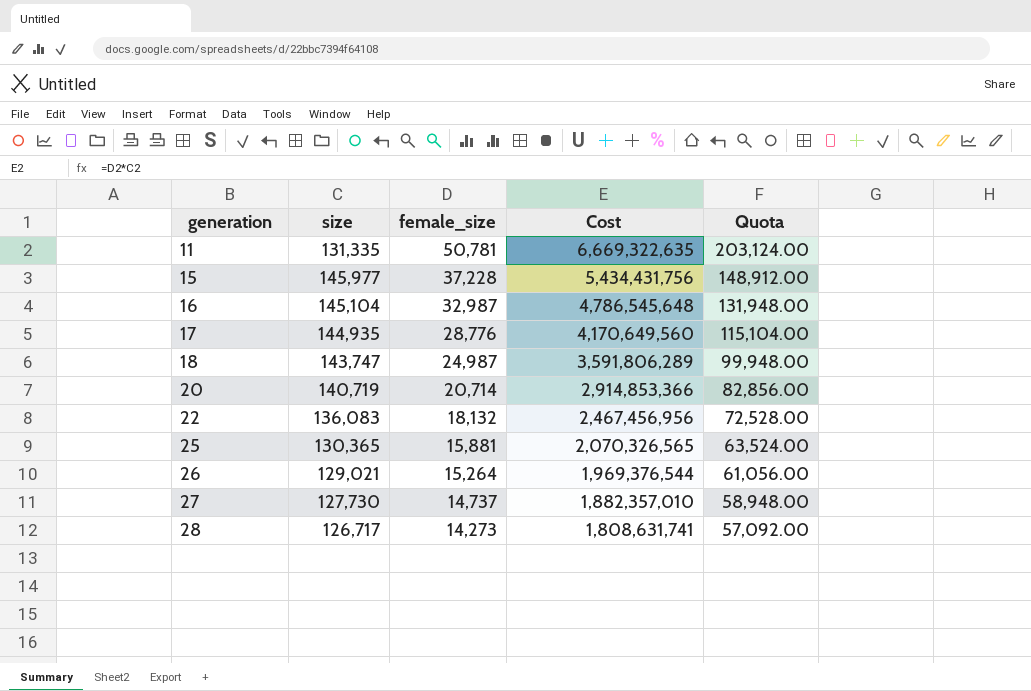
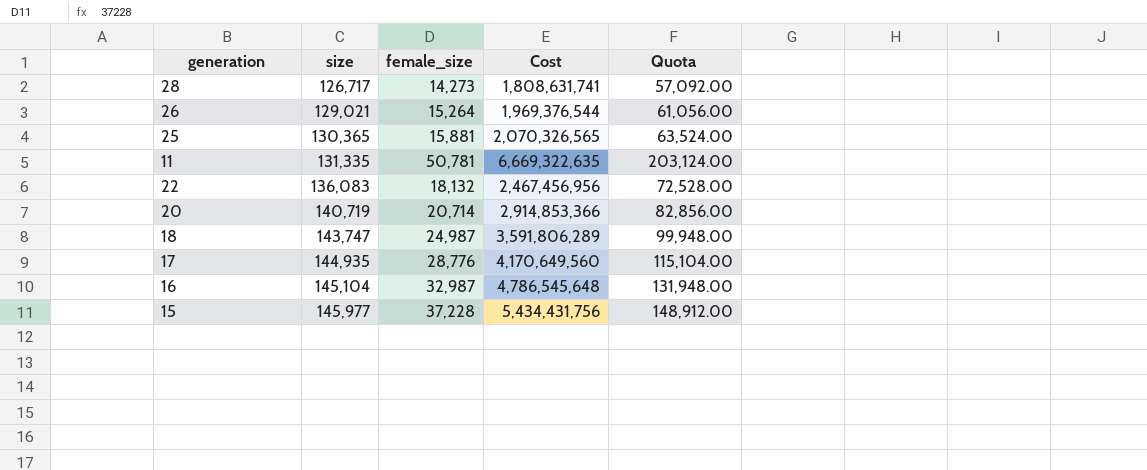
row order: generation ascending -> size ascending
row 27: 127,730 | 14,737 | 1,882,357,010 | 58,948.00 -> none

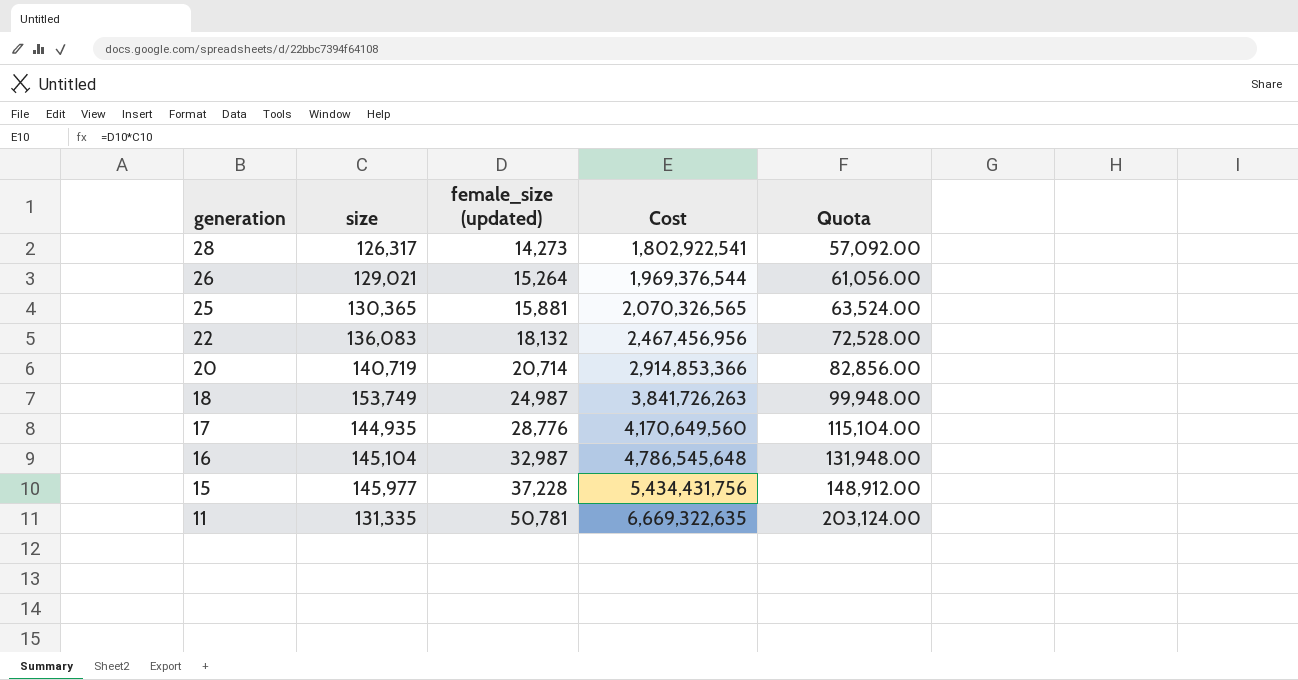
row order: size ascending -> generation descending
column name: female_size -> female_size (updated)
28 | size: 126,717 -> 126,317
28 | Cost: 1,808,631,741 -> 1,802,922,541
18 | size: 143,747 -> 153,749
18 | Cost: 3,591,806,289 -> 3,841,726,263

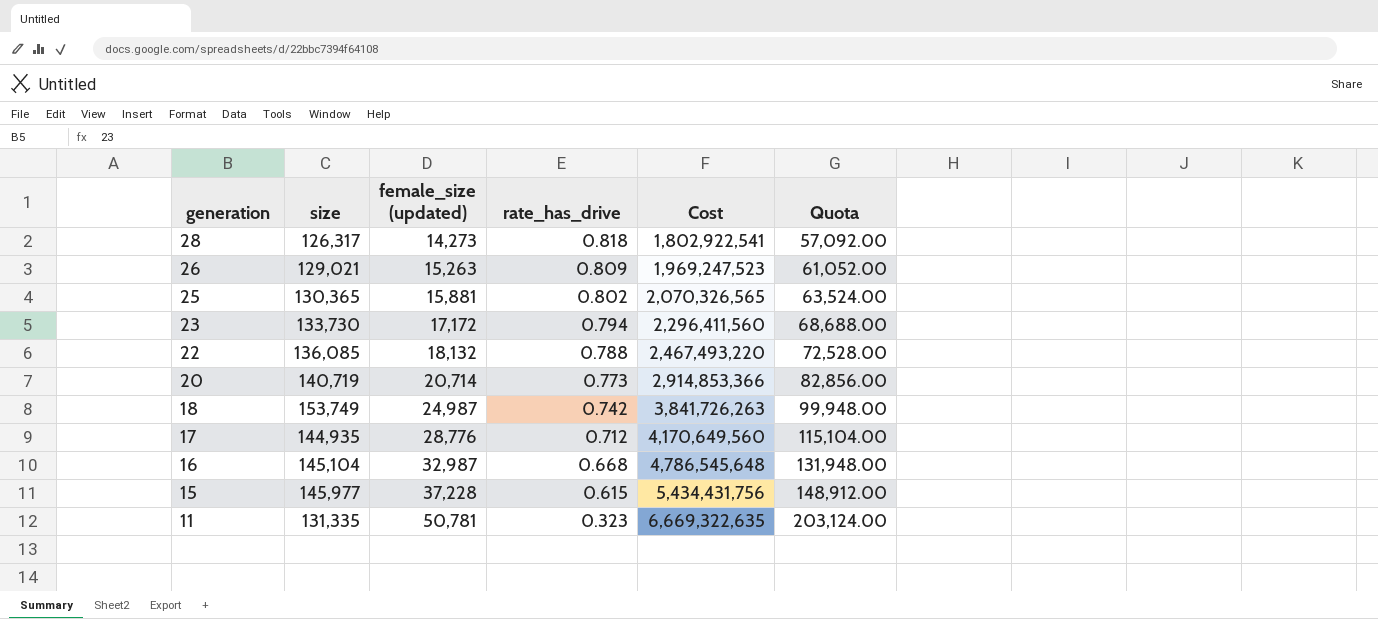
column rate_has_drive | position: none -> 4
26 | female_size (updated): 15,264 -> 15,263
26 | Cost: 1,969,376,544 -> 1,969,247,523
26 | Quota: 61,056.00 -> 61,052.00
row 23: none -> 133,730 | 17,172 | 0.794 | 2,296,411,560 | 68,688.00
22 | size: 136,083 -> 136,085
22 | Cost: 2,467,456,956 -> 2,467,493,220

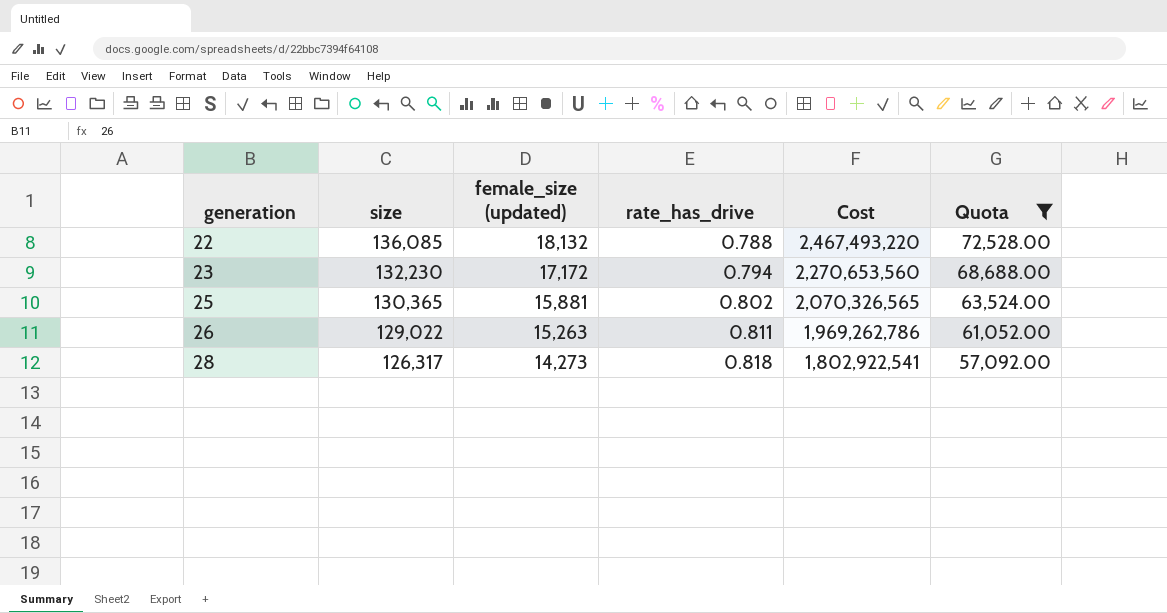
filter: none -> Quota <= 72,528.00
row order: generation descending -> generation ascending
23 | size: 133,730 -> 132,230
23 | Cost: 2,296,411,560 -> 2,270,653,560
26 | size: 129,021 -> 129,022
26 | rate_has_drive: 0.809 -> 0.811
26 | Cost: 1,969,247,523 -> 1,969,262,786

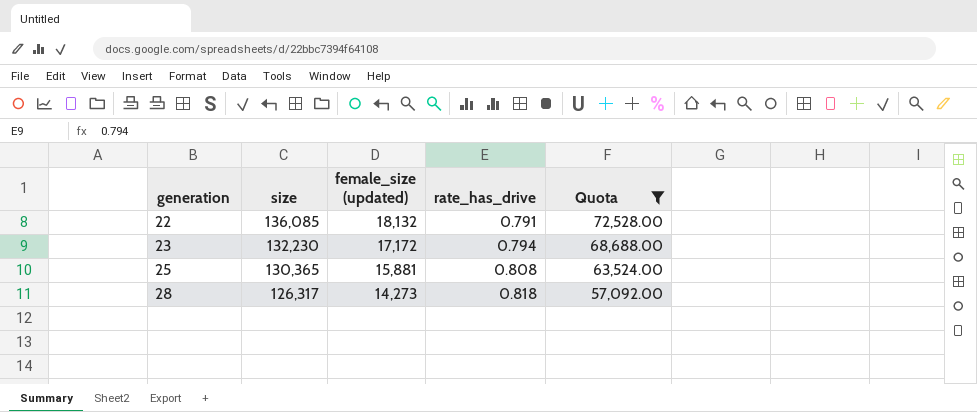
column Cost | formula: [size] * [female_size (updated)] -> none
row 26: 129,022 | 15,263 | 0.811 | 1,969,262,786 | 61,052.00 -> none
22 | rate_has_drive: 0.788 -> 0.791
25 | rate_has_drive: 0.802 -> 0.808

